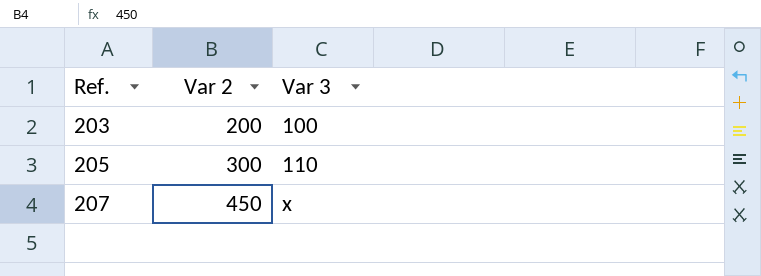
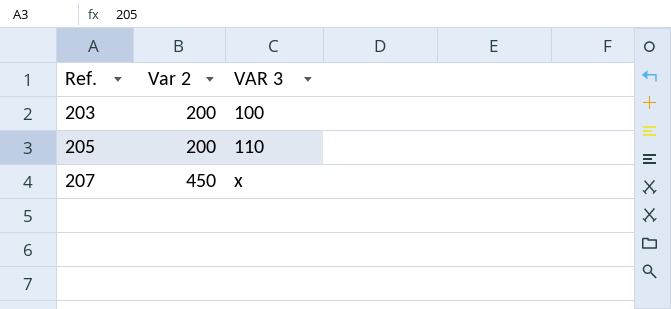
column name: Var 3 -> VAR 3
205 | Var 2: 300 -> 200

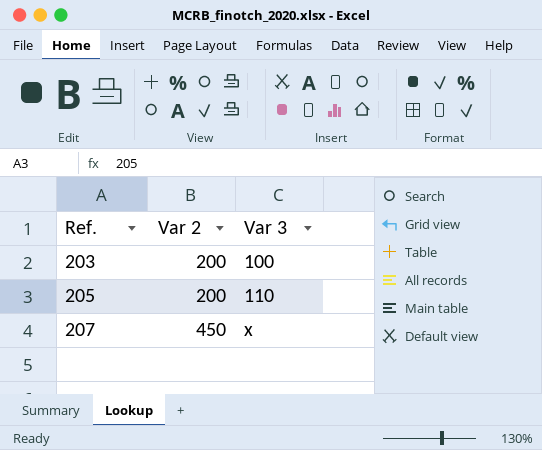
column name: VAR 3 -> Var 3

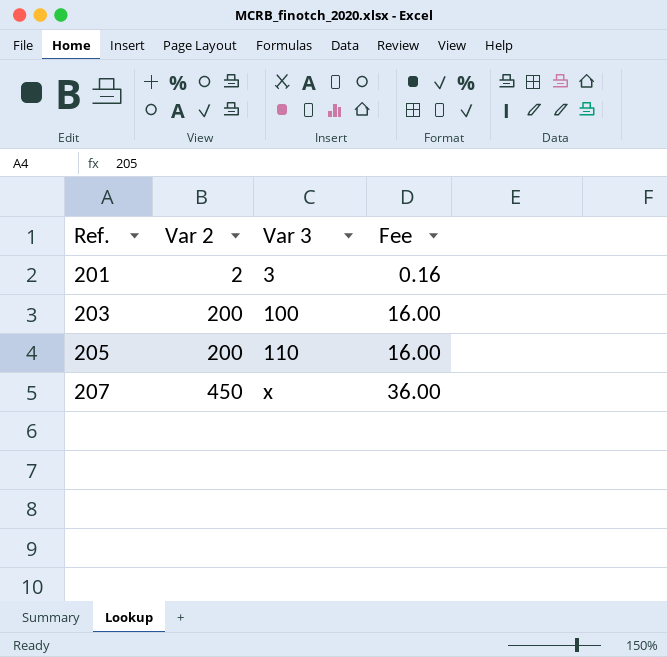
column Fee | formula: none -> [Var 2] * 0.08
row 201: none -> 2 | 3 | 0.16

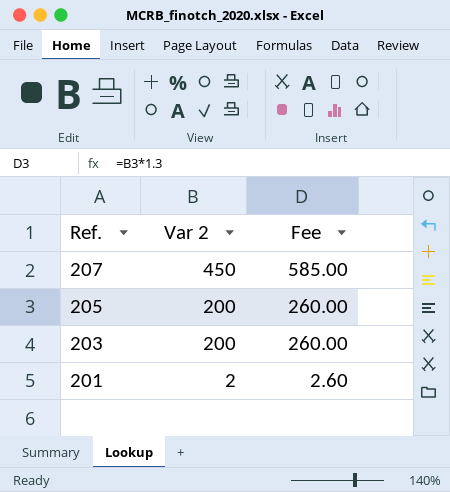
row order: Ref. ascending -> Ref. descending
column Var 3 | position: 3 -> none
column Fee | formula: [Var 2] * 0.08 -> [Var 2] * 1.3

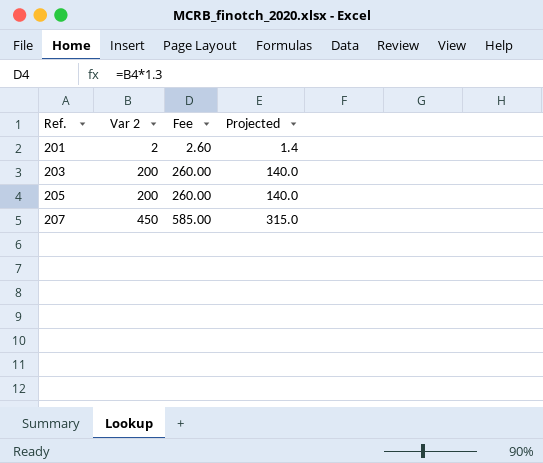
row order: Ref. descending -> Ref. ascending
column Projected | formula: none -> [Var 2] * 0.7

